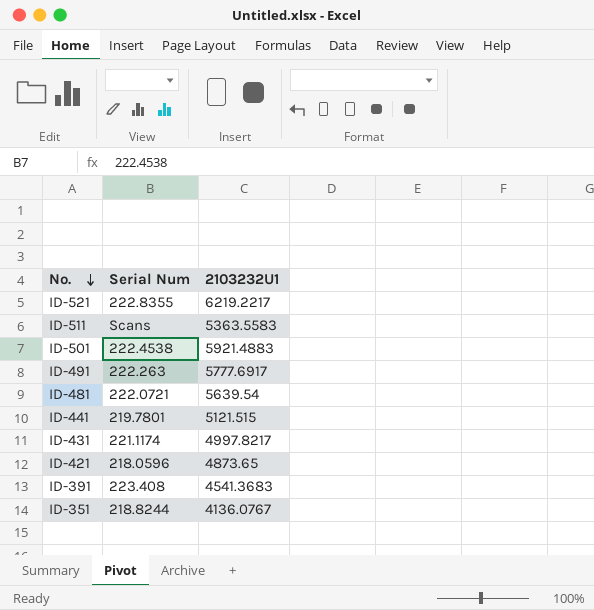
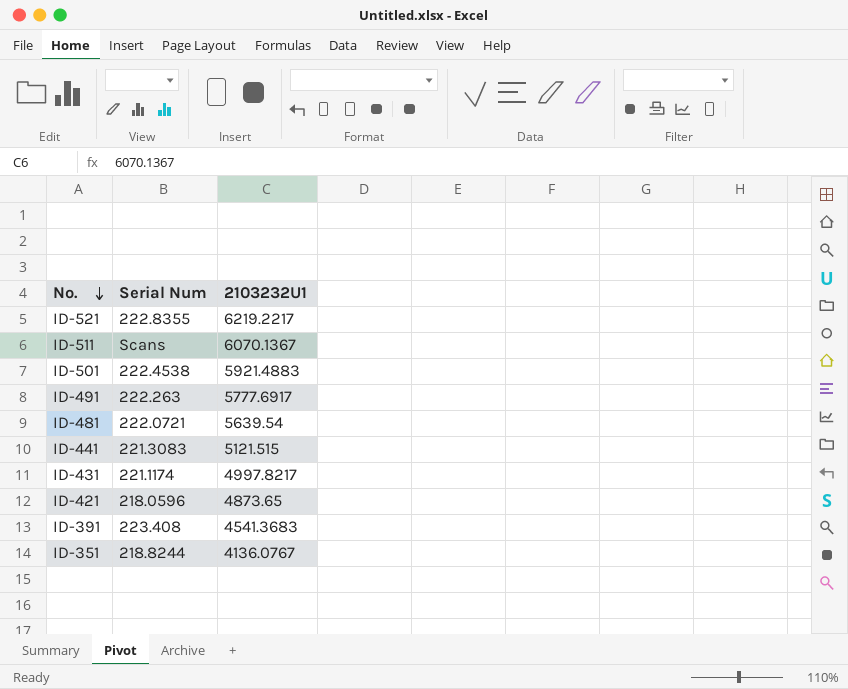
ID-511 | 2103232U1: 5363.5583 -> 6070.1367
ID-441 | Serial Num: 219.7801 -> 221.3083

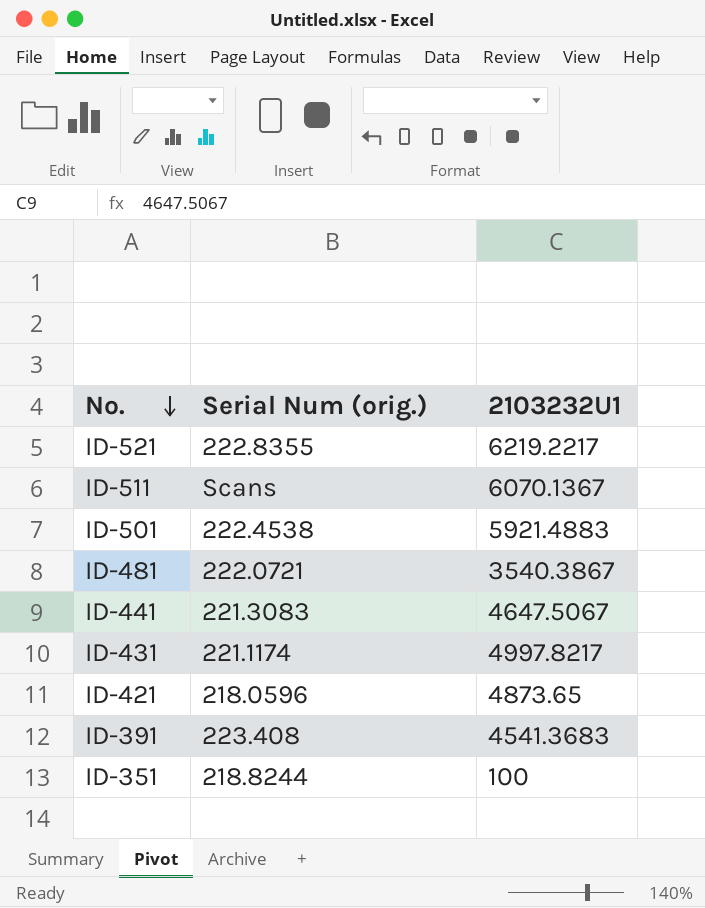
column name: Serial Num -> Serial Num (orig.)
row ID-491: 222.263 | 5777.6917 -> none
ID-481 | 2103232U1: 5639.54 -> 3540.3867
ID-441 | 2103232U1: 5121.515 -> 4647.5067
ID-351 | 2103232U1: 4136.0767 -> 100

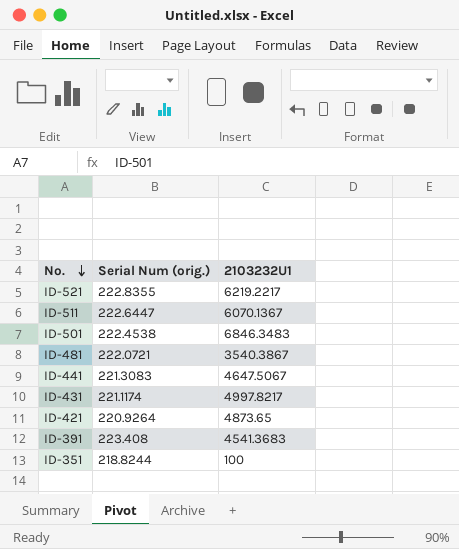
ID-511 | Serial Num (orig.): Scans -> 222.6447
ID-501 | 2103232U1: 5921.4883 -> 6846.3483
ID-421 | Serial Num (orig.): 218.0596 -> 220.9264

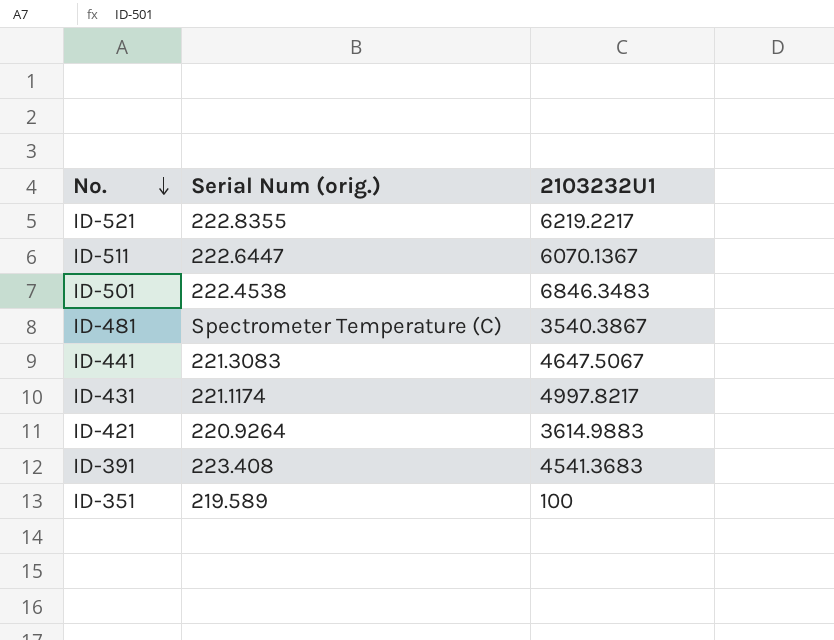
ID-481 | Serial Num (orig.): 222.0721 -> Spectrometer Temperature (C)
ID-421 | 2103232U1: 4873.65 -> 3614.9883
ID-351 | Serial Num (orig.): 218.8244 -> 219.589

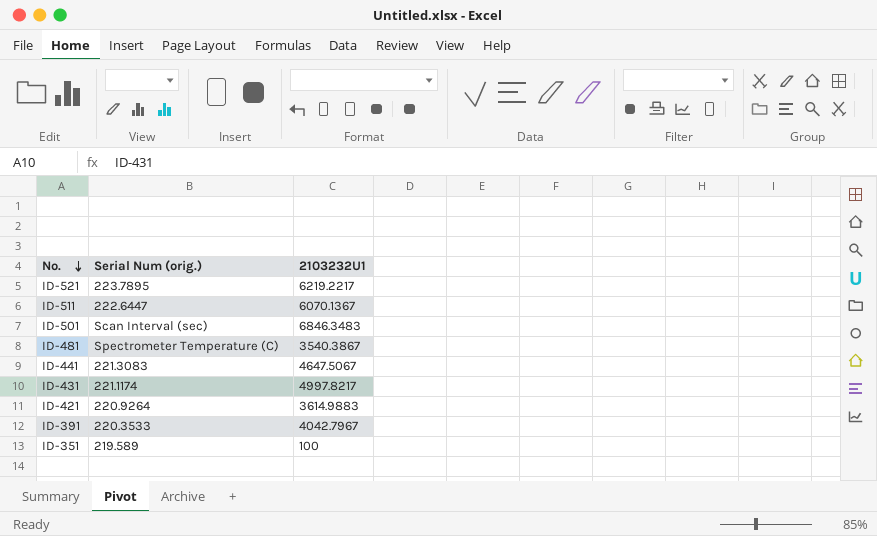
ID-521 | Serial Num (orig.): 222.8355 -> 223.7895
ID-501 | Serial Num (orig.): 222.4538 -> Scan Interval (sec)
ID-391 | Serial Num (orig.): 223.408 -> 220.3533
ID-391 | 2103232U1: 4541.3683 -> 4042.7967

